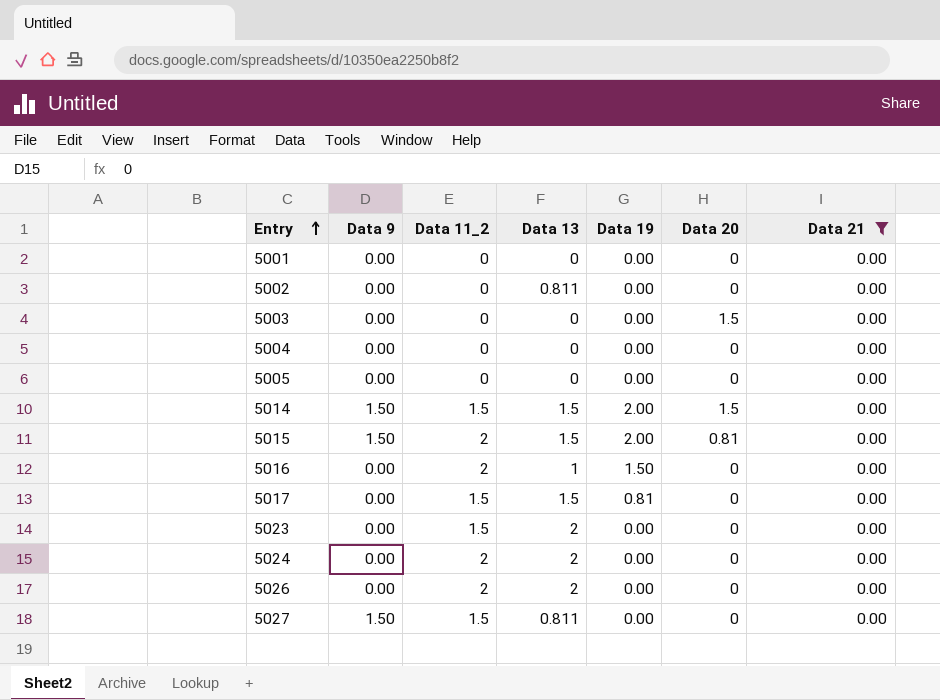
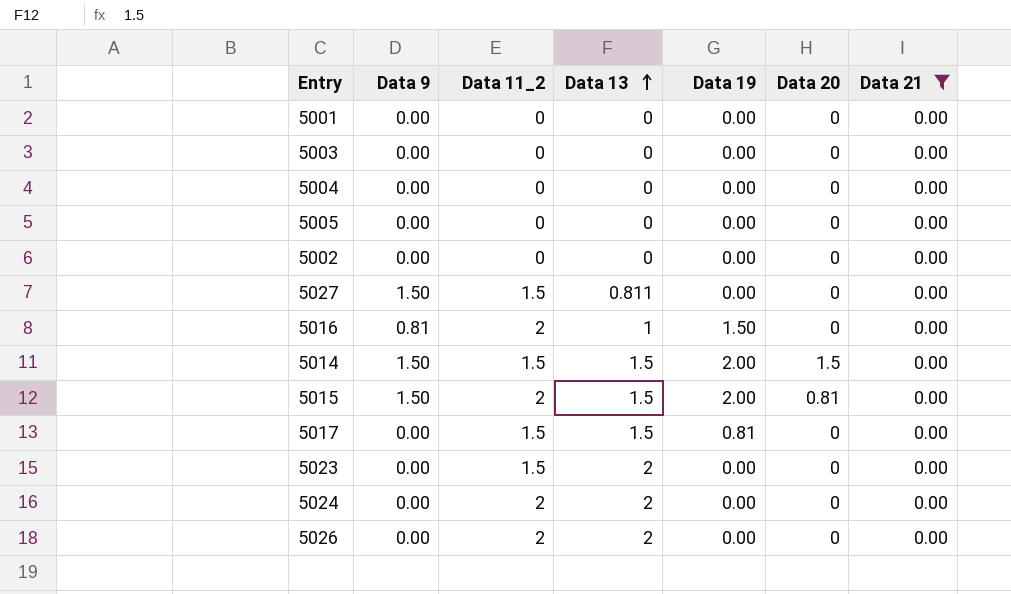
row order: Entry ascending -> Data 13 ascending
5003 | Data 20: 1.5 -> 0
5002 | Data 13: 0.811 -> 0
5016 | Data 9: 0.00 -> 0.81

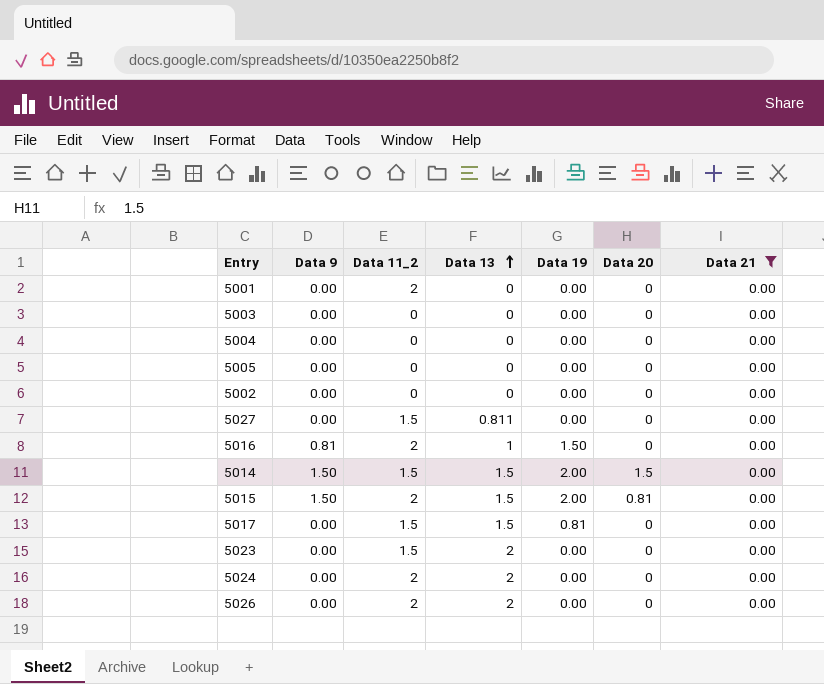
5001 | Data 11_2: 0 -> 2
5027 | Data 9: 1.50 -> 0.00

